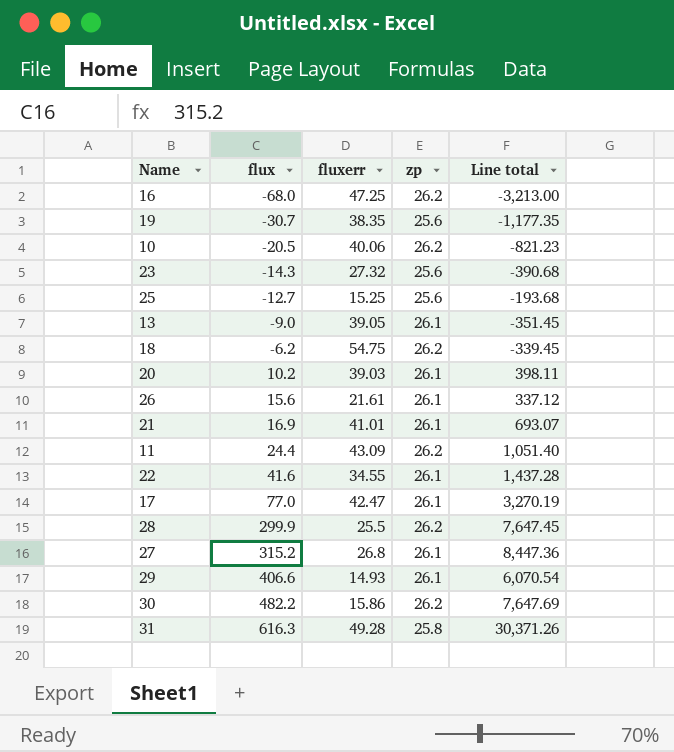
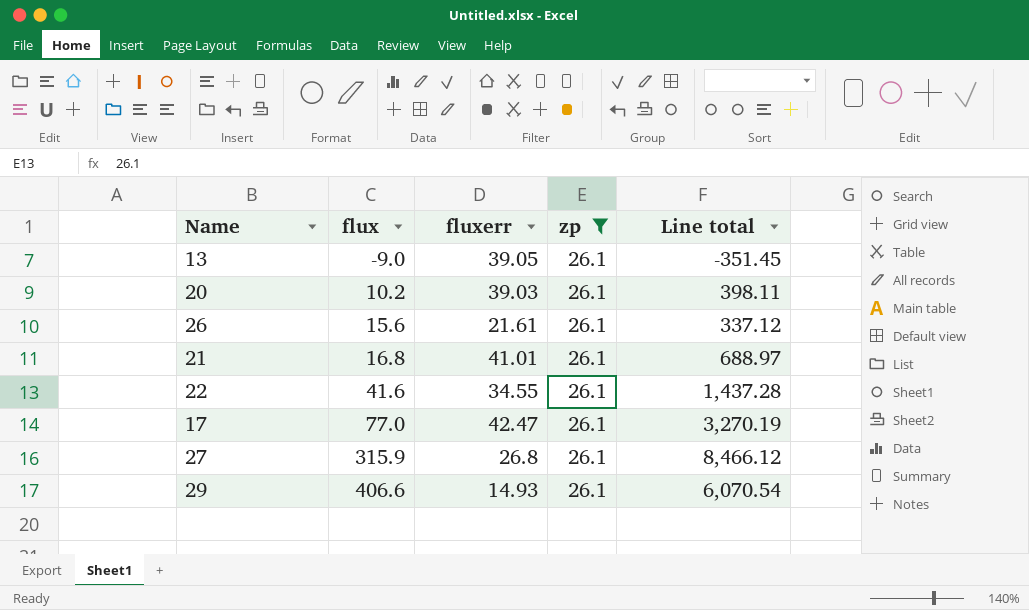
filter: none -> zp = 26.1
21 | flux: 16.9 -> 16.8
21 | Line total: 693.07 -> 688.97
27 | flux: 315.2 -> 315.9
27 | Line total: 8,447.36 -> 8,466.12

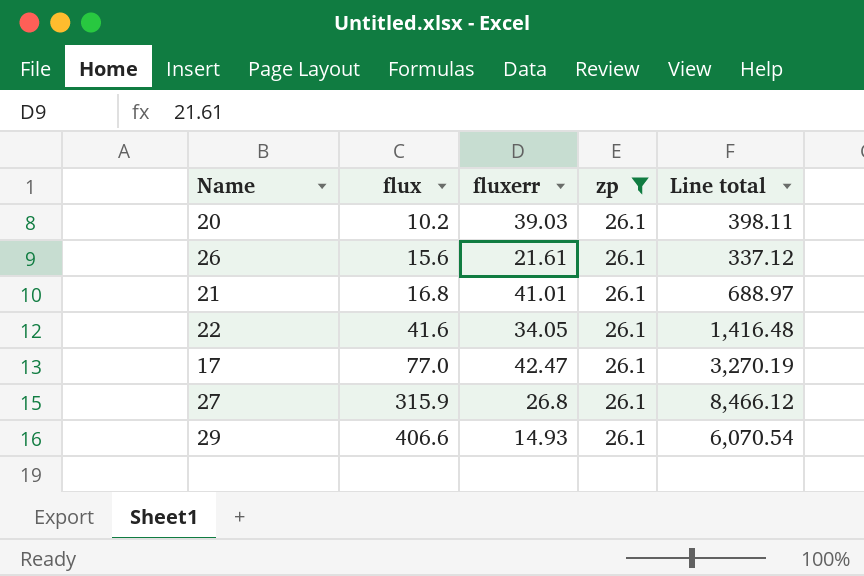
row 13: -9.0 | 39.05 | 26.1 | -351.45 -> none
22 | fluxerr: 34.55 -> 34.05
22 | Line total: 1,437.28 -> 1,416.48

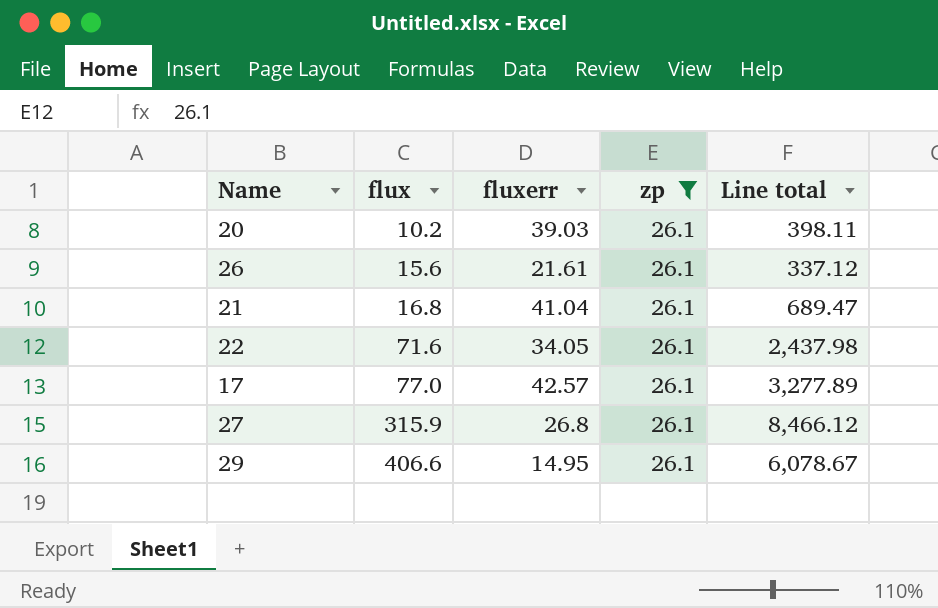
21 | fluxerr: 41.01 -> 41.04
21 | Line total: 688.97 -> 689.47
22 | flux: 41.6 -> 71.6
22 | Line total: 1,416.48 -> 2,437.98
17 | fluxerr: 42.47 -> 42.57
17 | Line total: 3,270.19 -> 3,277.89
29 | fluxerr: 14.93 -> 14.95
29 | Line total: 6,070.54 -> 6,078.67

